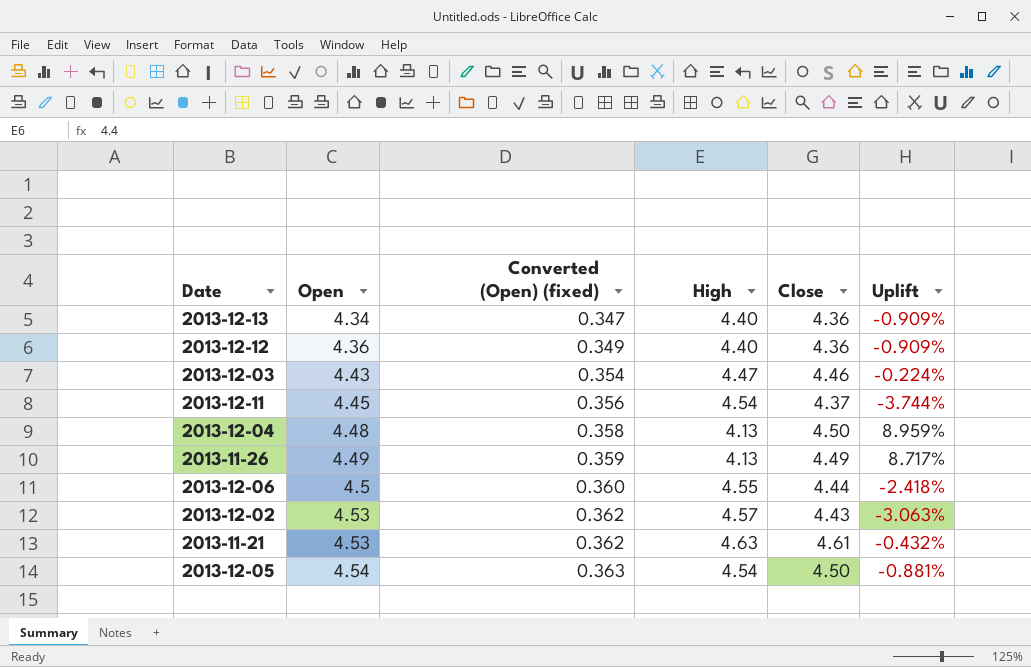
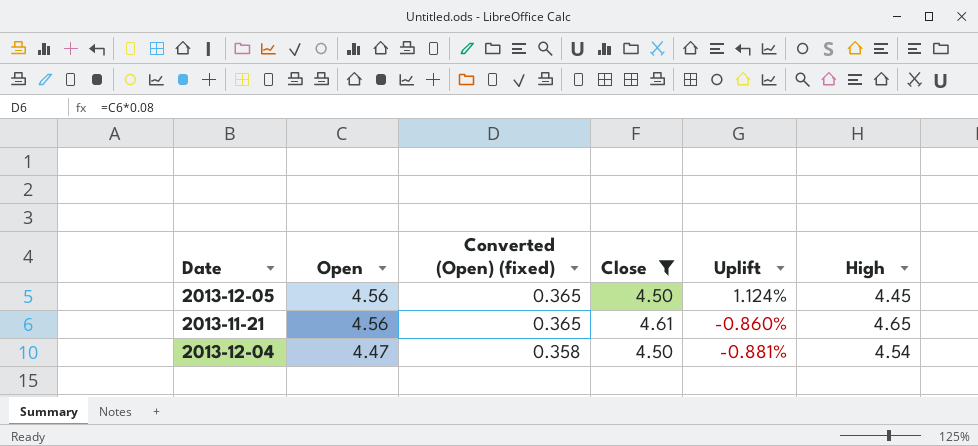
filter: none -> Close >= 4.50
row order: Open ascending -> Open descending
column High | position: 4 -> 6
2013-12-05 | Open: 4.54 -> 4.56
2013-12-05 | Converted (Open) (fixed): 0.363 -> 0.365
2013-12-05 | Uplift: -0.881% -> 1.124%
2013-12-05 | High: 4.54 -> 4.45
2013-11-21 | Open: 4.53 -> 4.56
2013-11-21 | Converted (Open) (fixed): 0.362 -> 0.365
2013-11-21 | Uplift: -0.432% -> -0.860%
2013-11-21 | High: 4.63 -> 4.65
2013-12-04 | Open: 4.48 -> 4.47
2013-12-04 | Uplift: 8.959% -> -0.881%
2013-12-04 | High: 4.13 -> 4.54

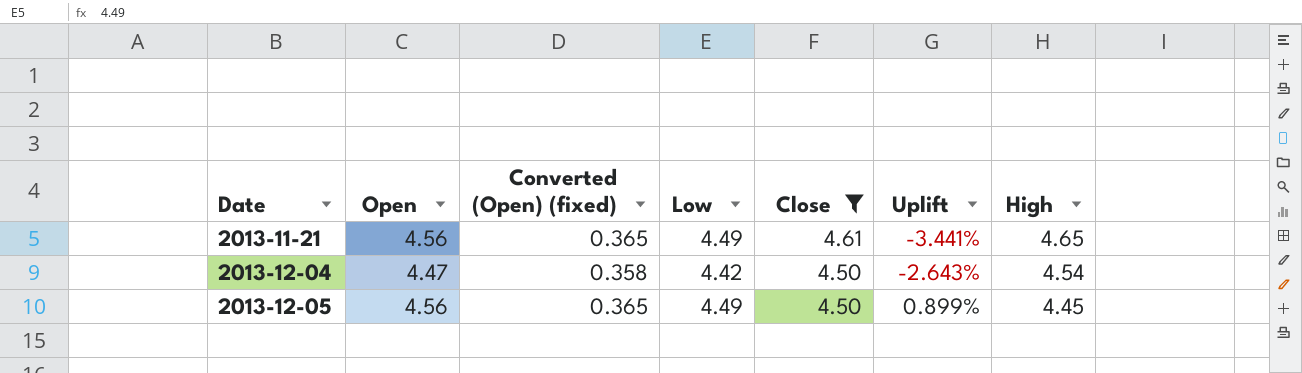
row order: Open descending -> Date ascending
column Low | position: none -> 4
column Uplift | formula: ([Close] - [High]) / [High] -> ([Low] - [High]) / [High]

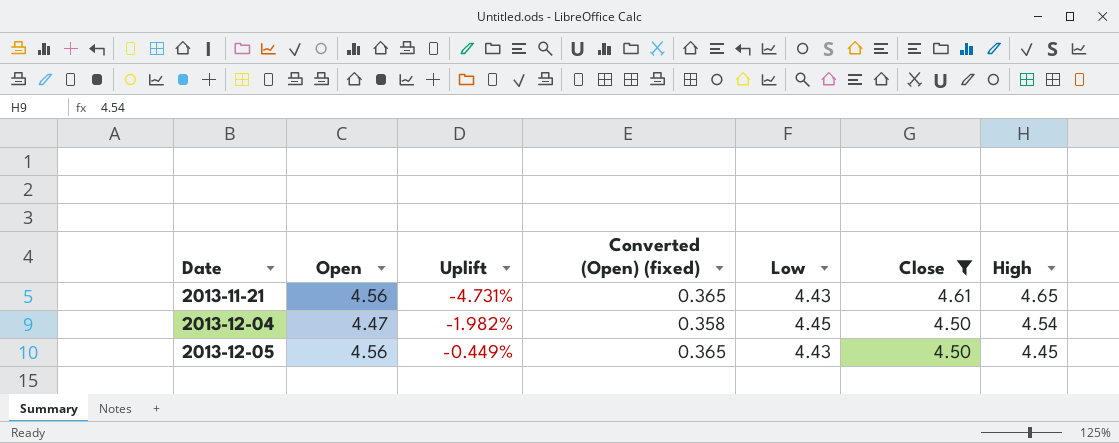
column Uplift | position: 6 -> 3
2013-11-21 | Uplift: -3.441% -> -4.731%
2013-11-21 | Low: 4.49 -> 4.43
2013-12-04 | Uplift: -2.643% -> -1.982%
2013-12-04 | Low: 4.42 -> 4.45
2013-12-05 | Uplift: 0.899% -> -0.449%
2013-12-05 | Low: 4.49 -> 4.43

